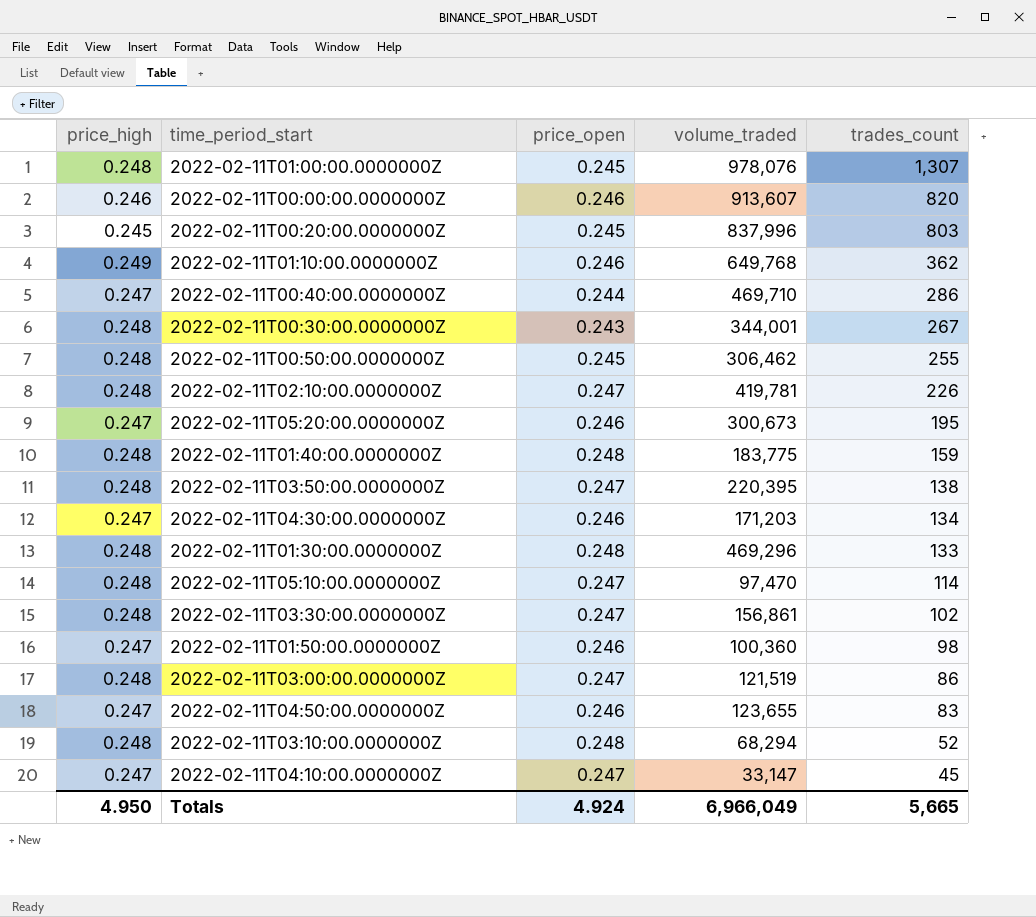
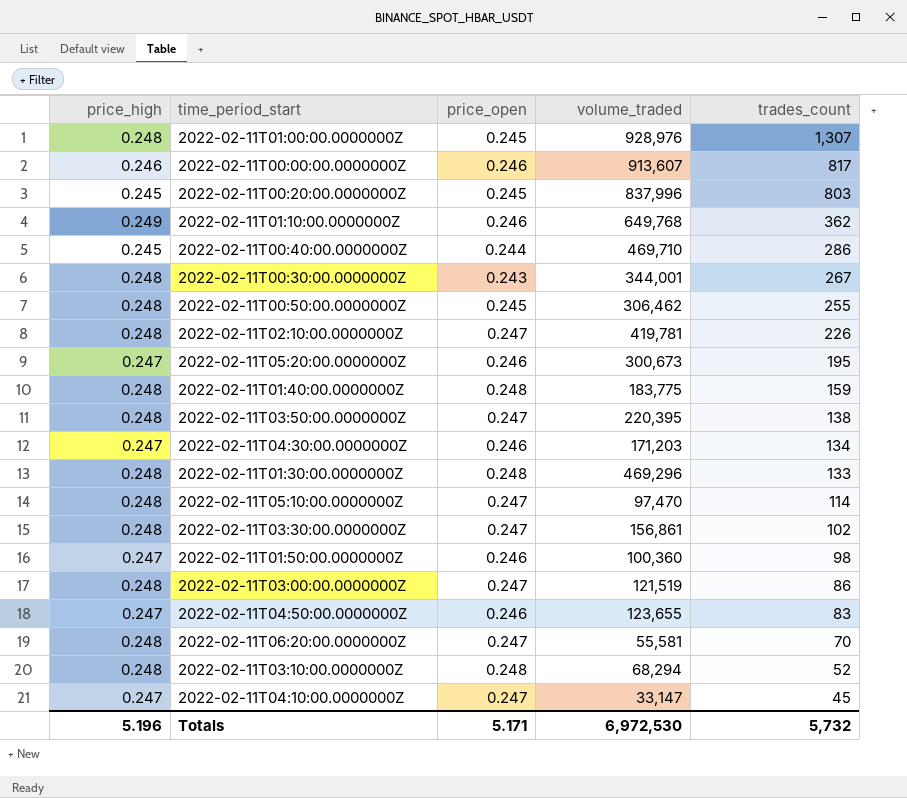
2022-02-11T01:00:00.0000000Z | volume_traded: 978,076 -> 928,976
2022-02-11T00:00:00.0000000Z | trades_count: 820 -> 817
2022-02-11T00:40:00.0000000Z | price_high: 0.247 -> 0.245
row 2022-02-11T06:20:00.0000000Z: none -> 0.248 | 0.247 | 55,581 | 70
Totals | price_high: 4.950 -> 5.196
Totals | price_open: 4.924 -> 5.171
Totals | volume_traded: 6,966,049 -> 6,972,530
Totals | trades_count: 5,665 -> 5,732

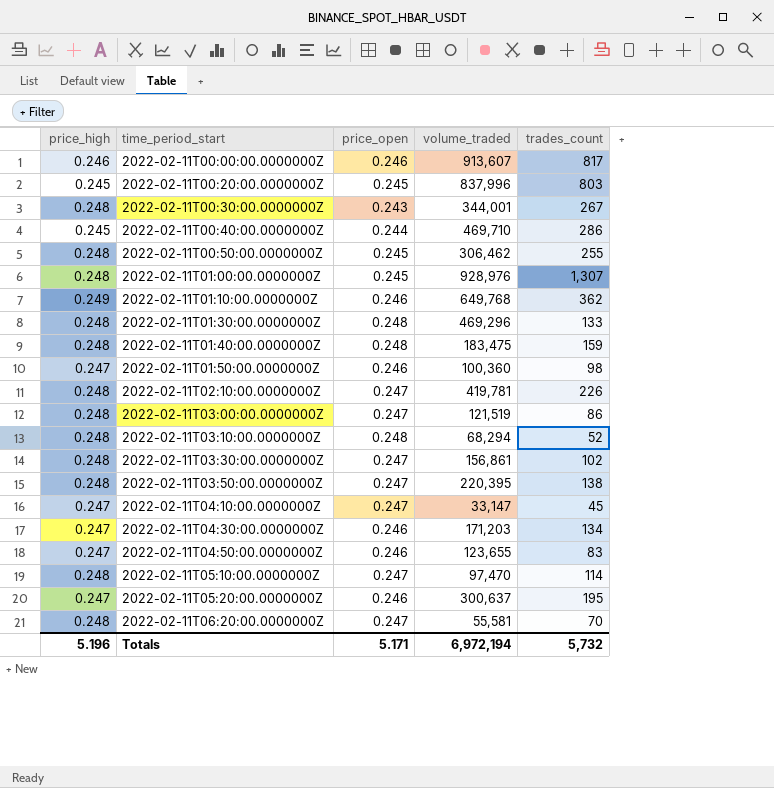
row order: trades_count descending -> time_period_start ascending
2022-02-11T01:40:00.0000000Z | volume_traded: 183,775 -> 183,475
2022-02-11T05:20:00.0000000Z | volume_traded: 300,673 -> 300,637
Totals | volume_traded: 6,972,530 -> 6,972,194

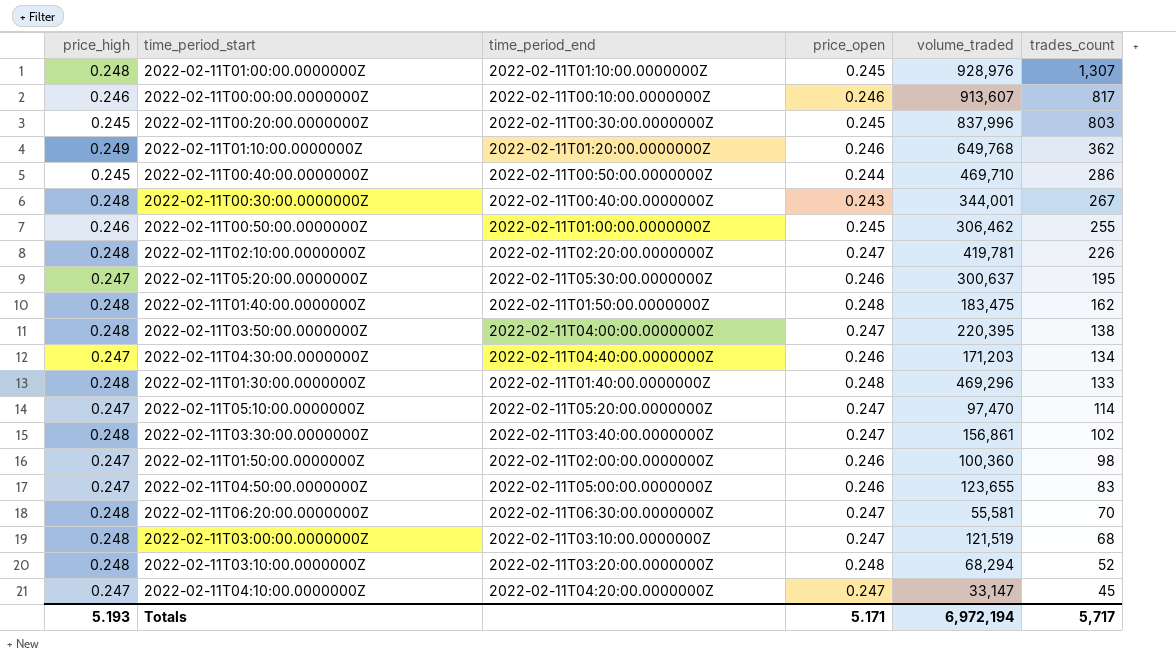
row order: time_period_start ascending -> trades_count descending
column time_period_end | position: none -> 3
2022-02-11T00:50:00.0000000Z | price_high: 0.248 -> 0.246
2022-02-11T01:40:00.0000000Z | trades_count: 159 -> 162
2022-02-11T05:10:00.0000000Z | price_high: 0.248 -> 0.247
2022-02-11T03:00:00.0000000Z | trades_count: 86 -> 68
Totals | price_high: 5.196 -> 5.193
Totals | trades_count: 5,732 -> 5,717

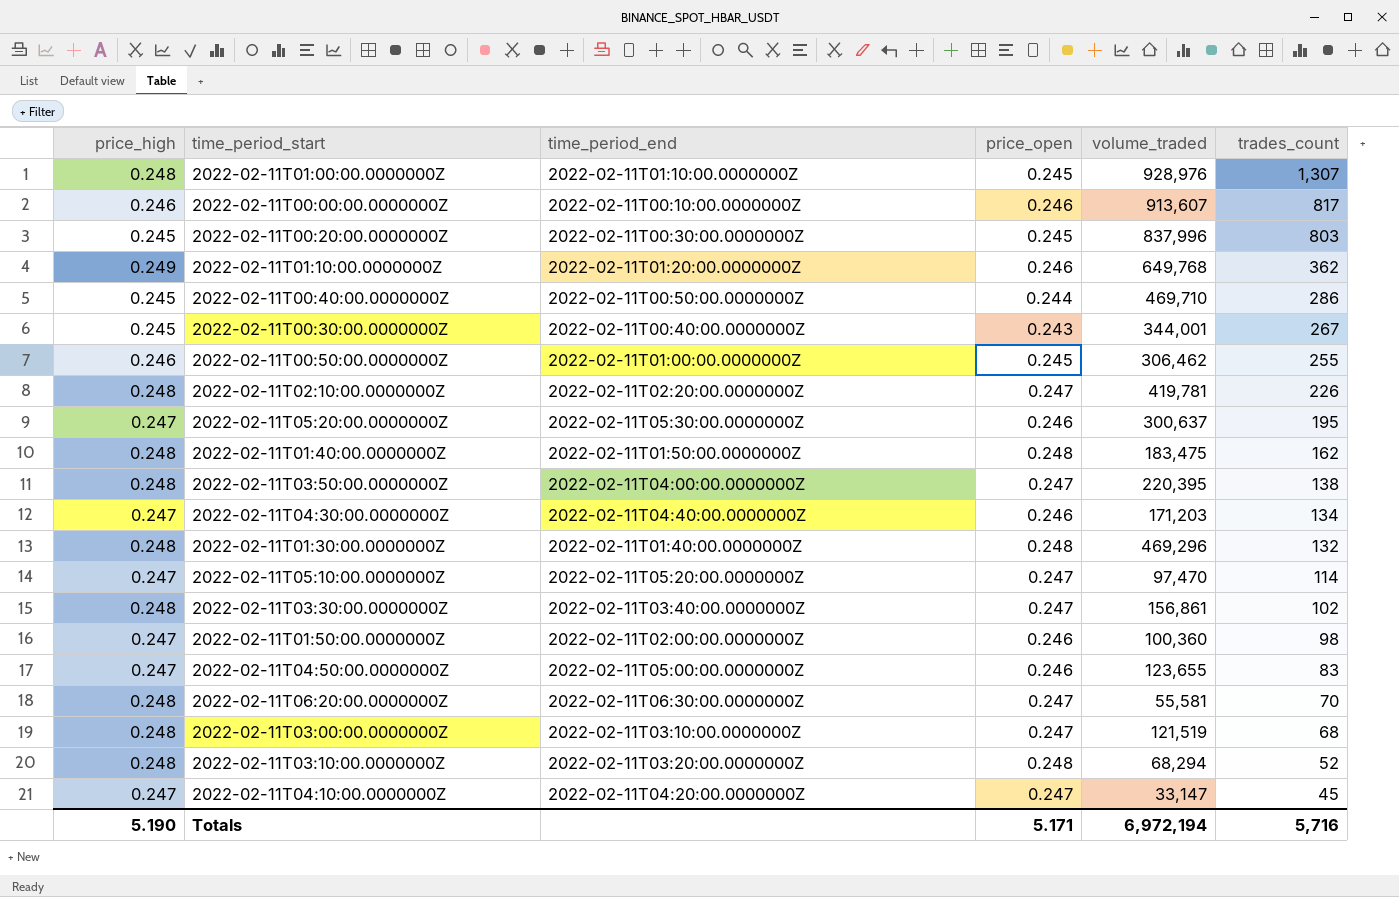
2022-02-11T00:30:00.0000000Z | price_high: 0.248 -> 0.245
2022-02-11T01:30:00.0000000Z | trades_count: 133 -> 132
Totals | price_high: 5.193 -> 5.190
Totals | trades_count: 5,717 -> 5,716

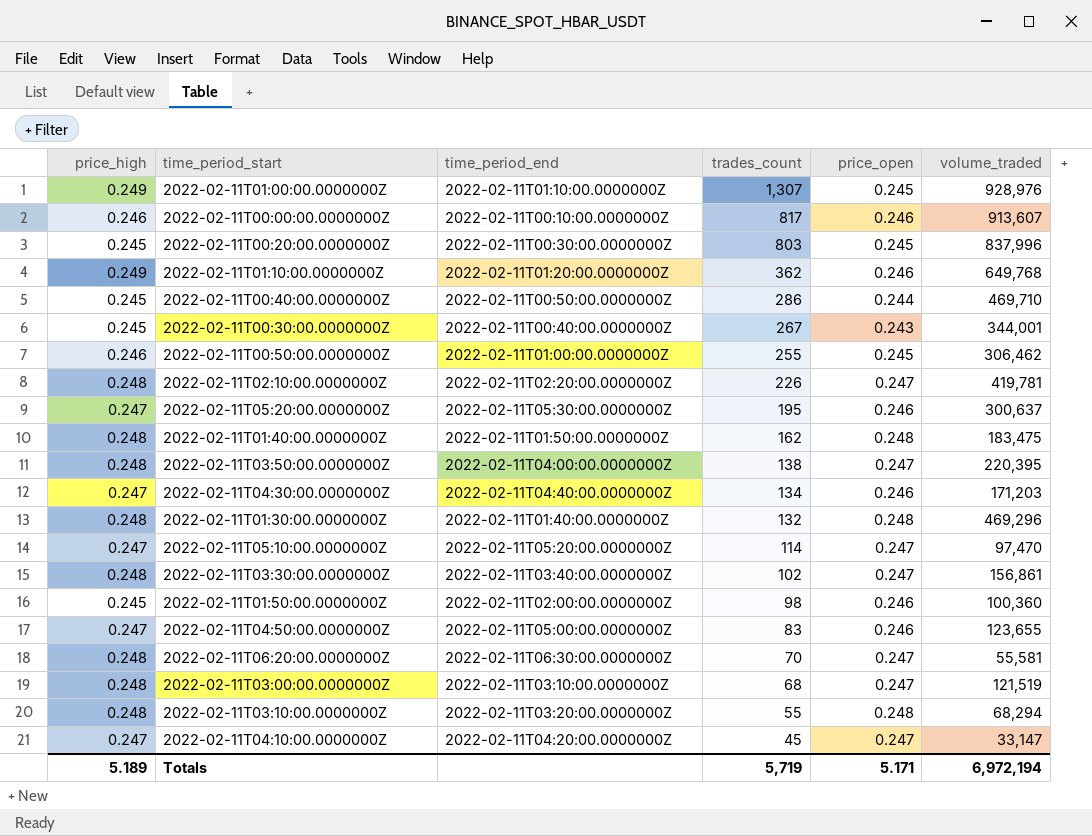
column trades_count | position: 6 -> 4
2022-02-11T01:00:00.0000000Z | price_high: 0.248 -> 0.249
2022-02-11T01:50:00.0000000Z | price_high: 0.247 -> 0.245
2022-02-11T03:10:00.0000000Z | trades_count: 52 -> 55
Totals | price_high: 5.190 -> 5.189
Totals | trades_count: 5,716 -> 5,719

